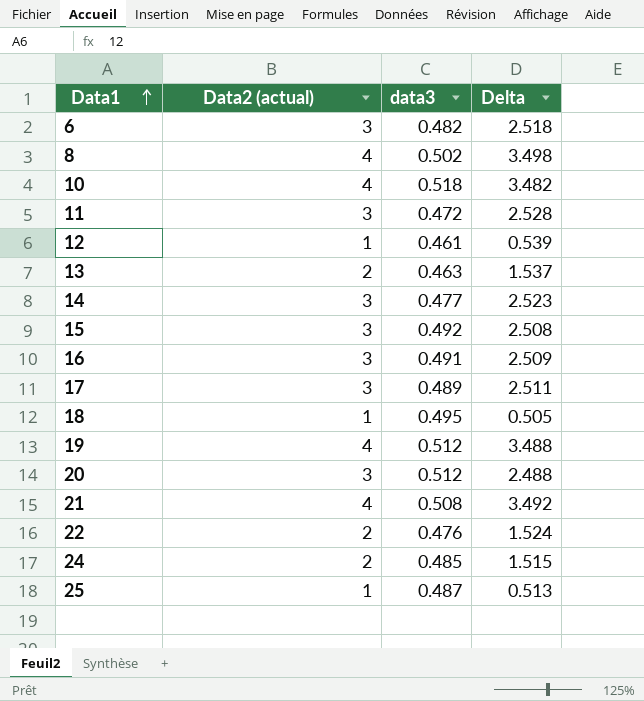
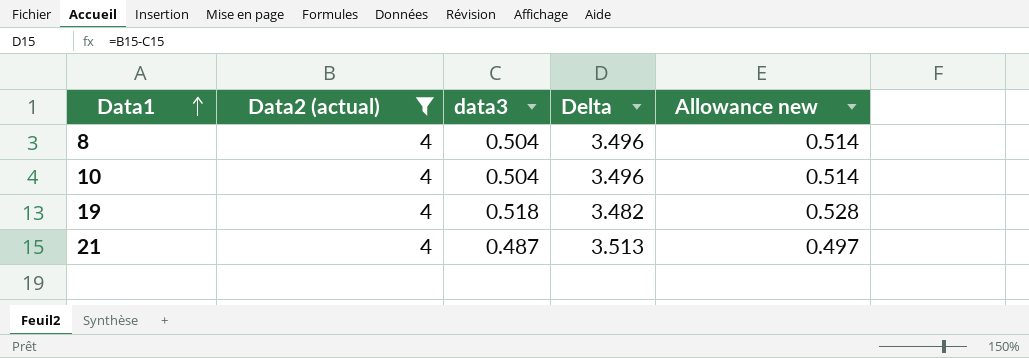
filter: none -> Data2 (actual) = 4
column Allowance new | formula: none -> [data3] * 1.02
8 | data3: 0.502 -> 0.504
8 | Delta: 3.498 -> 3.496
10 | data3: 0.518 -> 0.504
10 | Delta: 3.482 -> 3.496
19 | data3: 0.512 -> 0.518
19 | Delta: 3.488 -> 3.482
21 | data3: 0.508 -> 0.487
21 | Delta: 3.492 -> 3.513

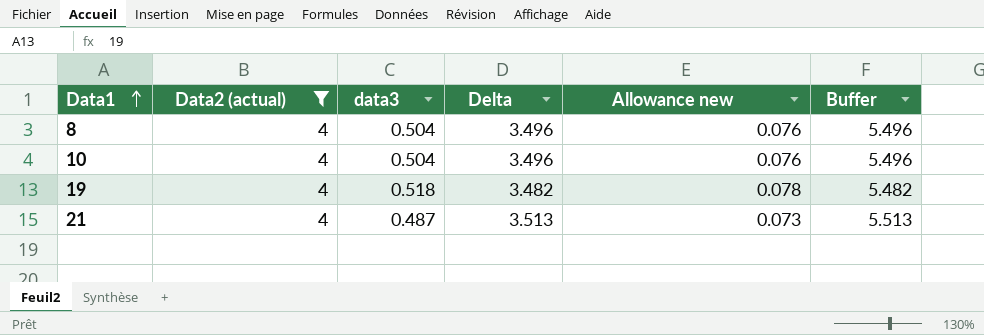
column Allowance new | formula: [data3] * 1.02 -> [data3] * 0.15
column Buffer | formula: none -> [Delta] + 2

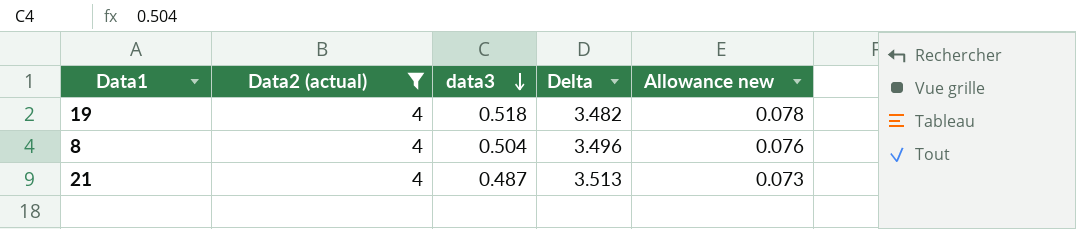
row order: Data1 ascending -> data3 descending
column Buffer | formula: [Delta] + 2 -> none
row 10: 4 | 0.504 | 3.496 | 0.076 | 5.496 -> none

